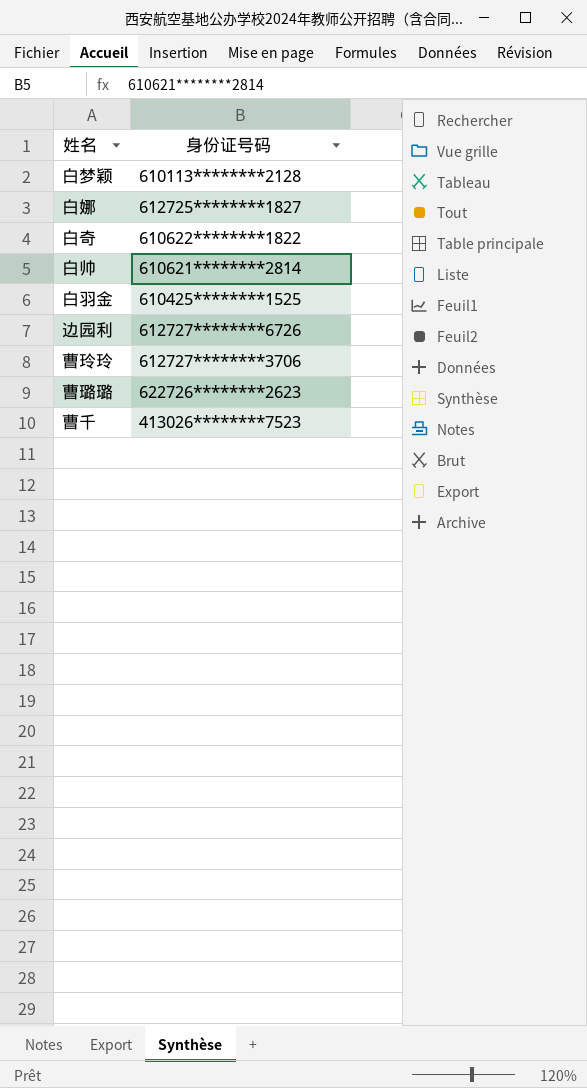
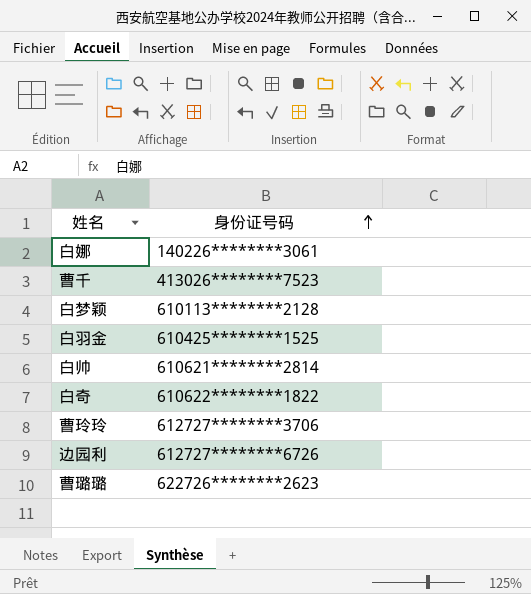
row order: none -> 身份证号码 ascending
白娜 | 身份证号码: 612725********1827 -> 140226********3061

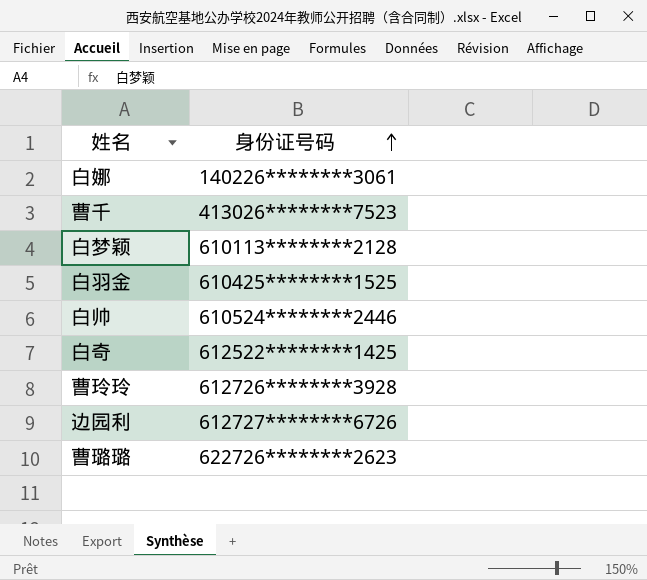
白帅 | 身份证号码: 610621********2814 -> 610524********2446
白奇 | 身份证号码: 610622********1822 -> 612522********1425
曹玲玲 | 身份证号码: 612727********3706 -> 612726********3928

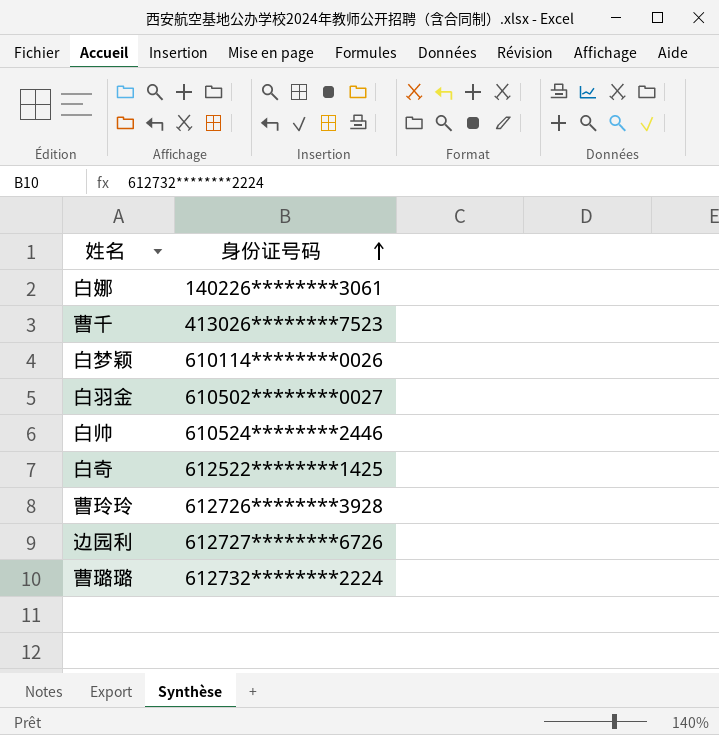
白梦颖 | 身份证号码: 610113********2128 -> 610114********0026
白羽金 | 身份证号码: 610425********1525 -> 610502********0027
曹璐璐 | 身份证号码: 622726********2623 -> 612732********2224

